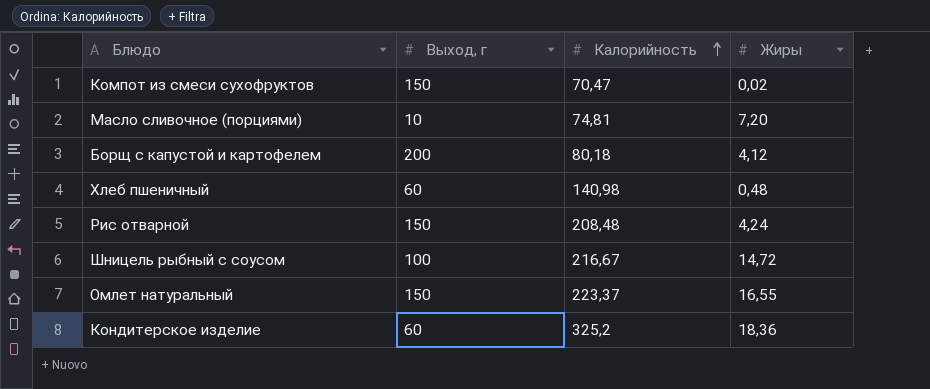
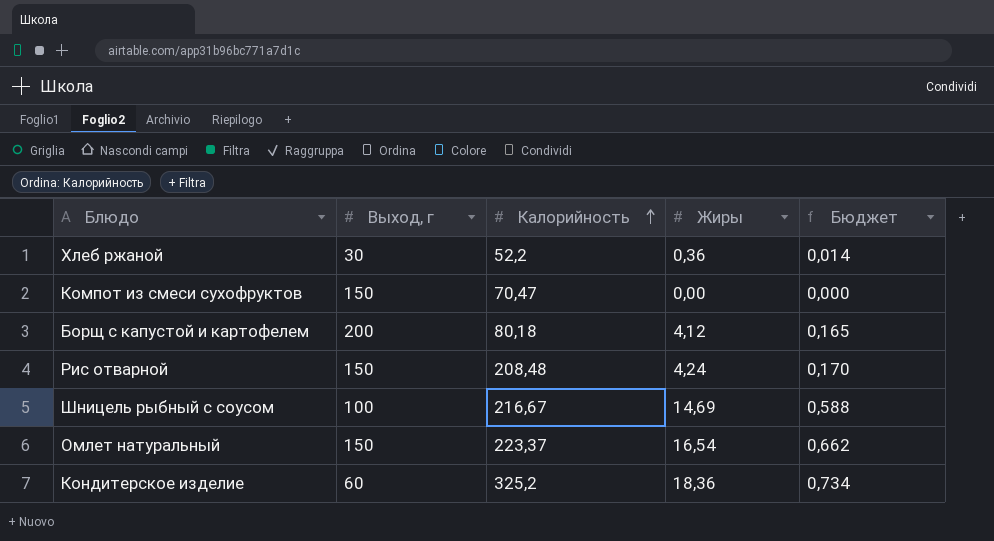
column Бюджет | formula: none -> [Жиры] * 0,04
row Масло сливочное (порциями): 10 | 74,81 | 7,20 -> none
row Хлеб пшеничный: 60 | 140,98 | 0,48 -> none
row Хлеб ржаной: none -> 30 | 52,2 | 0,36 | 0,014
Компот из смеси сухофруктов | Жиры: 0,02 -> 0,00
Шницель рыбный с соусом | Жиры: 14,72 -> 14,69
Омлет натуральный | Жиры: 16,55 -> 16,54

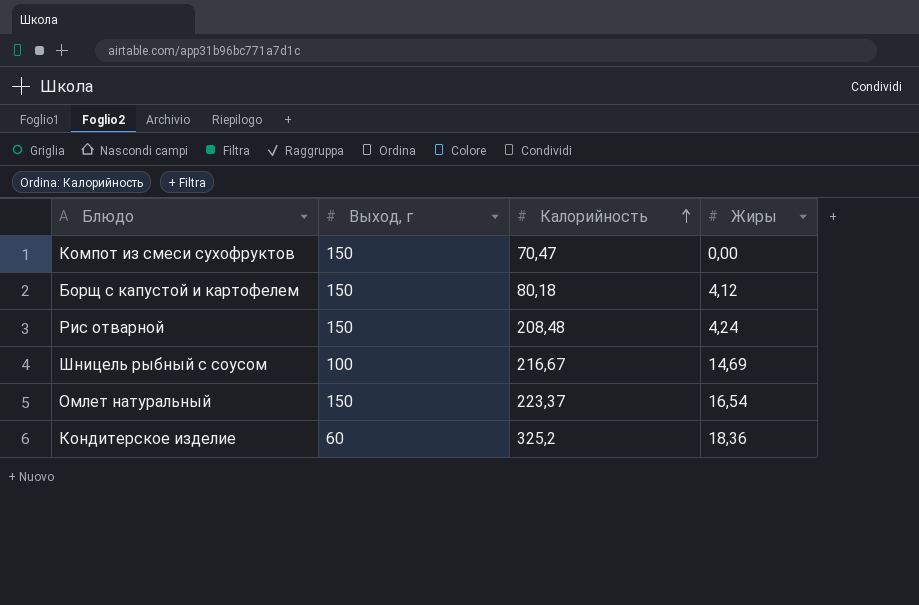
column Бюджет | formula: [Жиры] * 0,04 -> none
row Хлеб ржаной: 30 | 52,2 | 0,36 | 0,014 -> none
Борщ с капустой и картофелем | Выход, г: 200 -> 150

